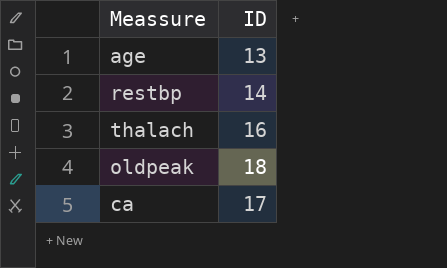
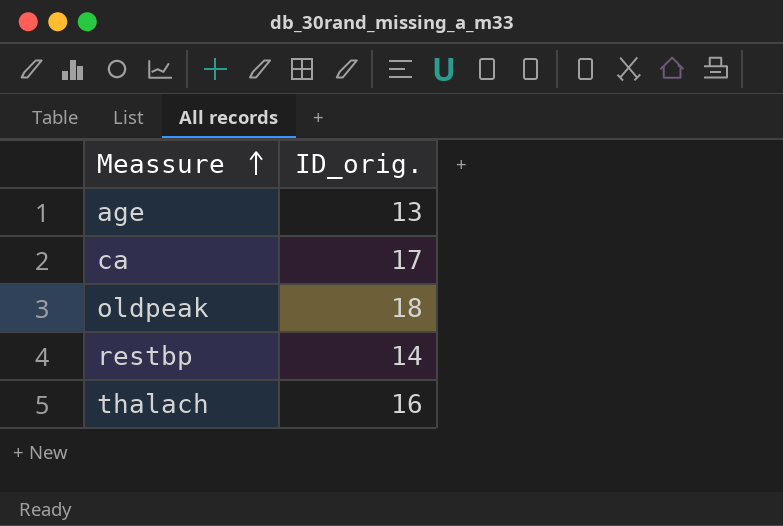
row order: none -> Meassure ascending
column name: ID -> ID_orig.

